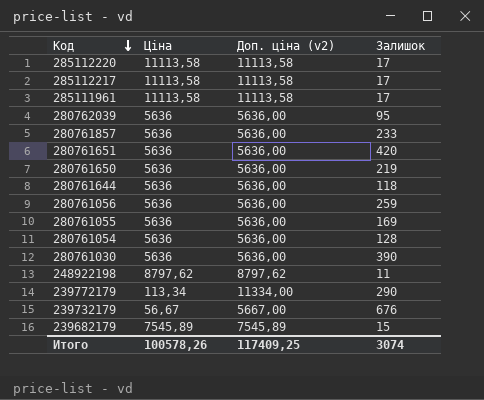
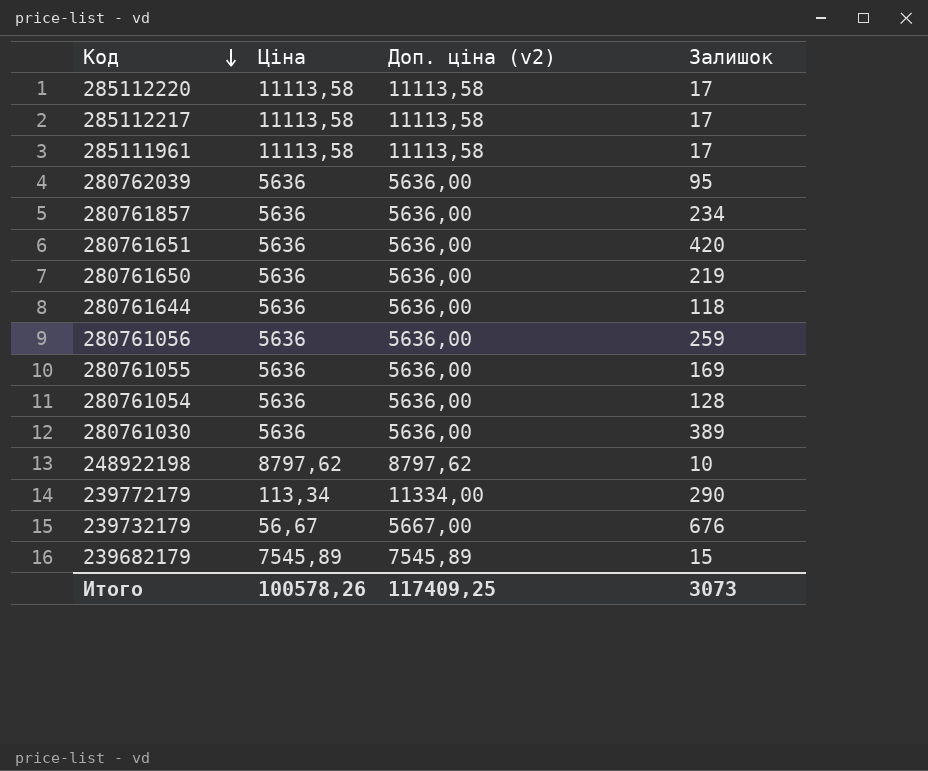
280761857 | Залишок: 233 -> 234
280761030 | Залишок: 390 -> 389
248922198 | Залишок: 11 -> 10
Итого | Залишок: 3074 -> 3073

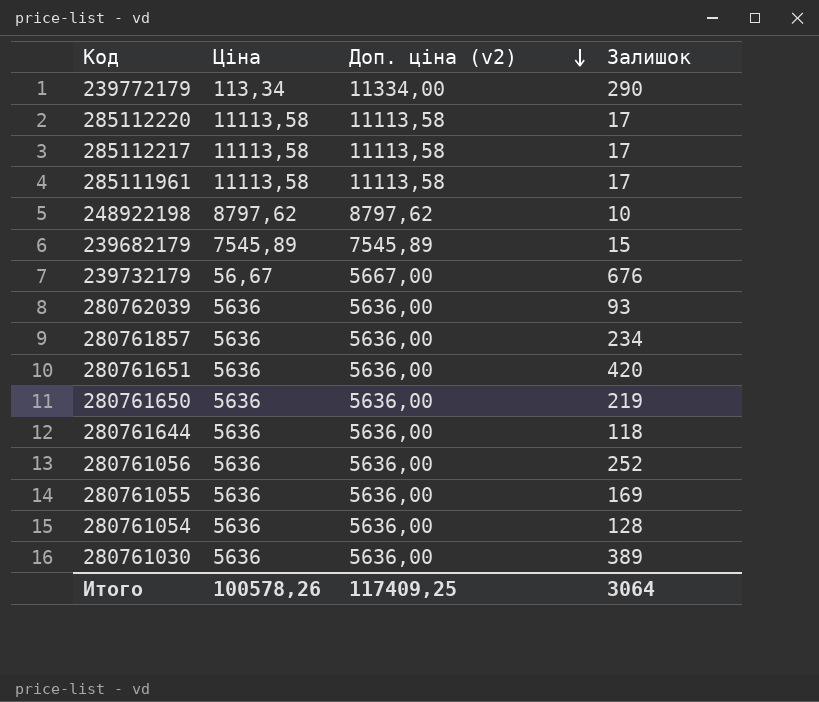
row order: Код descending -> Доп. ціна (v2) descending
280762039 | Залишок: 95 -> 93
280761056 | Залишок: 259 -> 252
Итого | Залишок: 3073 -> 3064

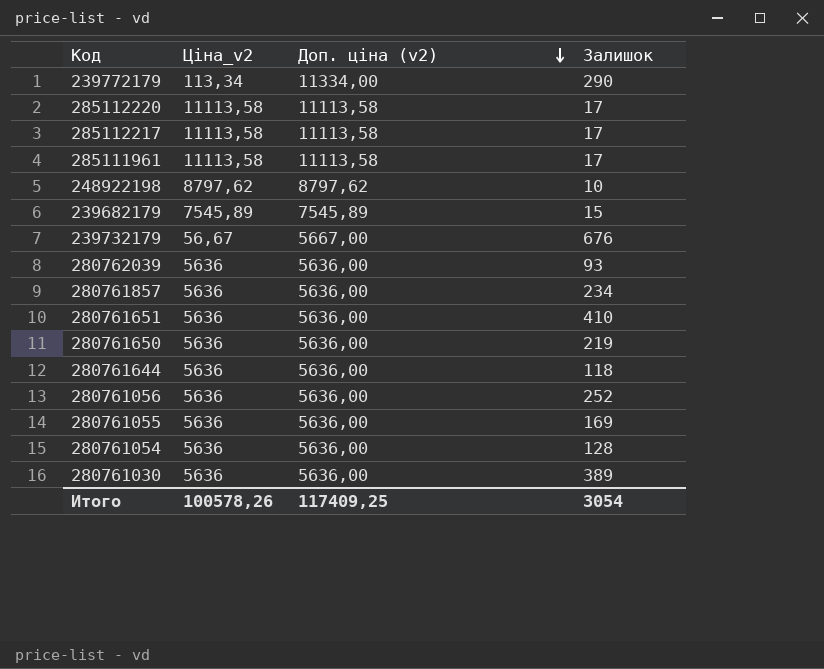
column name: Ціна -> Ціна_v2
280761651 | Залишок: 420 -> 410
Итого | Залишок: 3064 -> 3054

